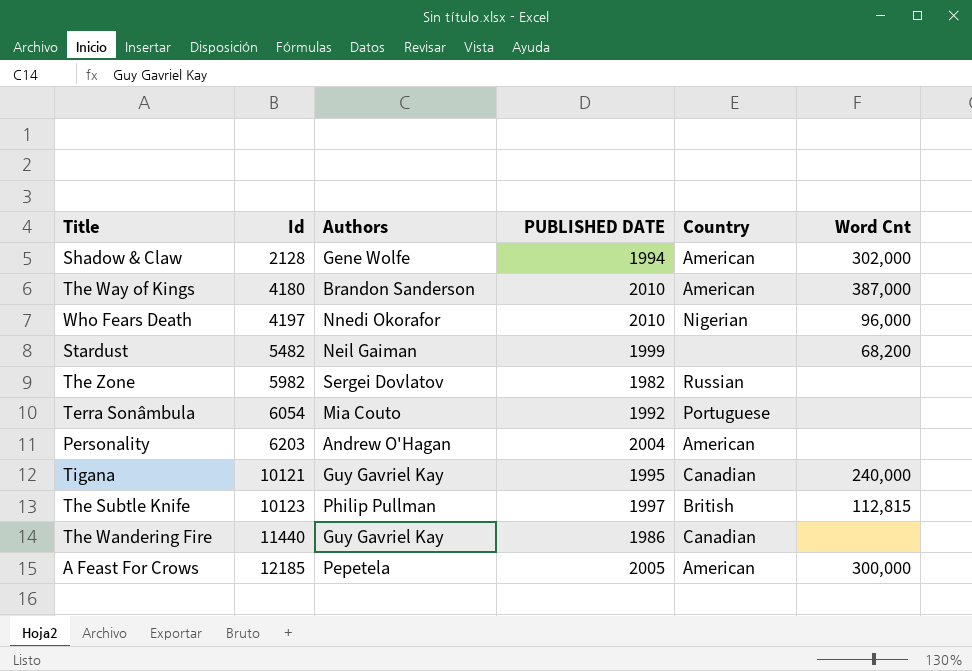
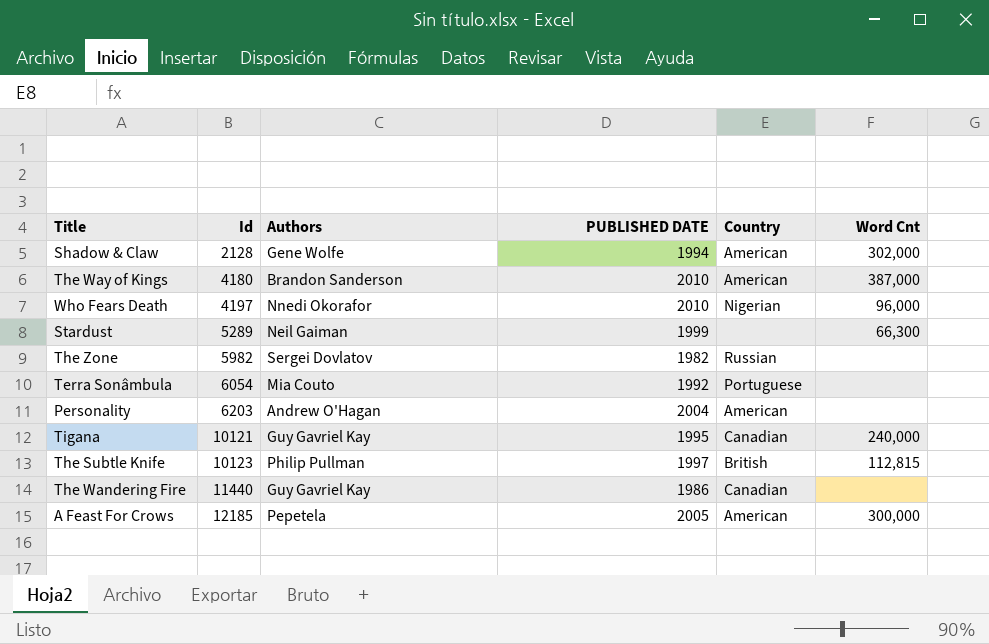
Stardust | Id: 5482 -> 5289
Stardust | Word Cnt: 68,200 -> 66,300

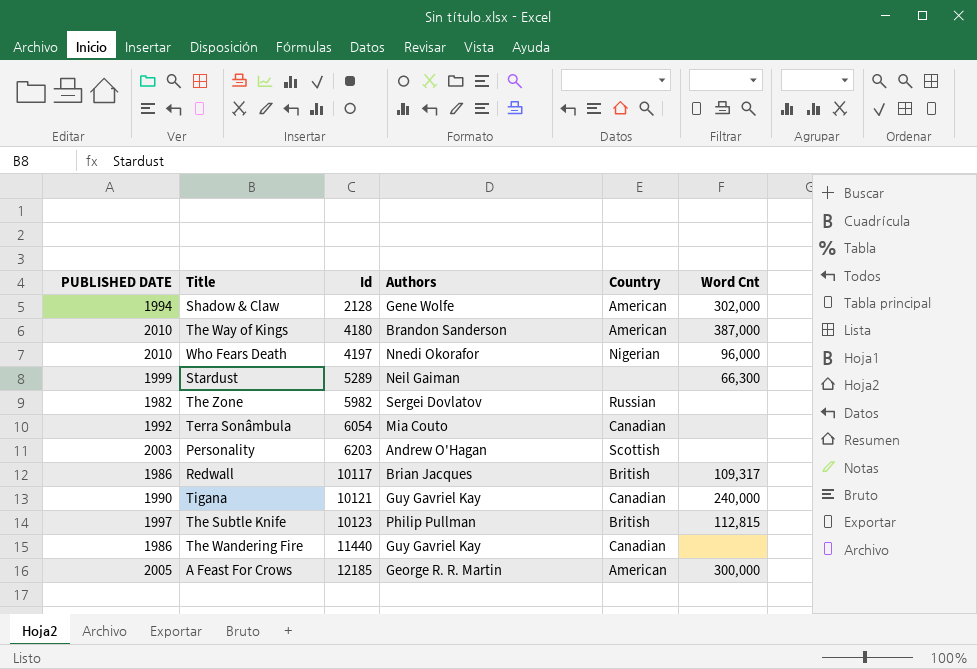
column PUBLISHED DATE | position: 4 -> 1
Terra Sonâmbula | Country: Portuguese -> Canadian
Personality | PUBLISHED DATE: 2004 -> 2003
Personality | Country: American -> Scottish
row Redwall: none -> 1986 | 10117 | Brian Jacques | British | 109,317
Tigana | PUBLISHED DATE: 1995 -> 1990
A Feast For Crows | Authors: Pepetela -> George R. R. Martin

